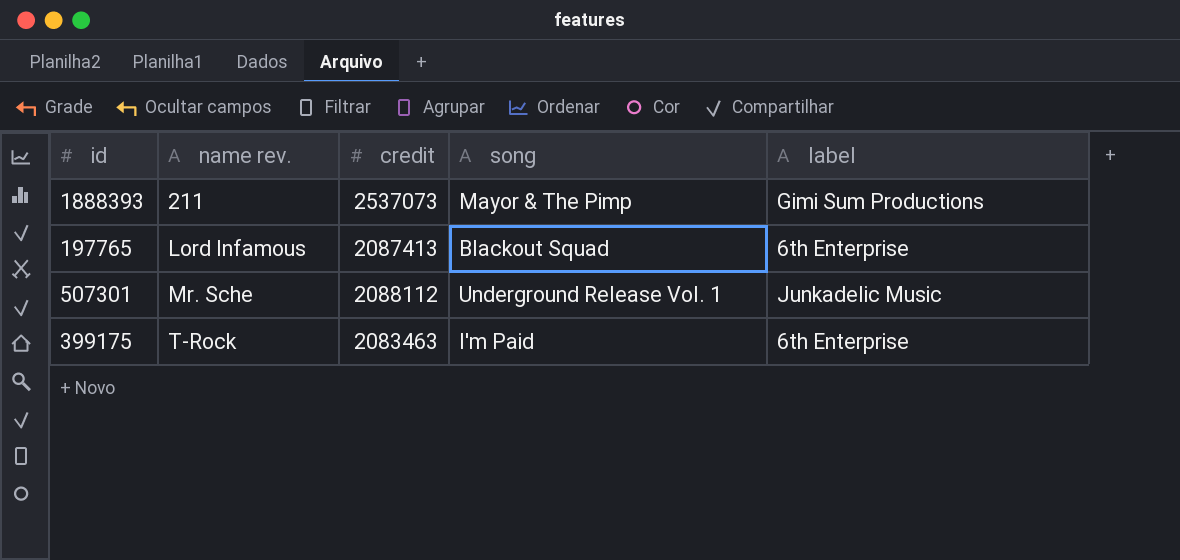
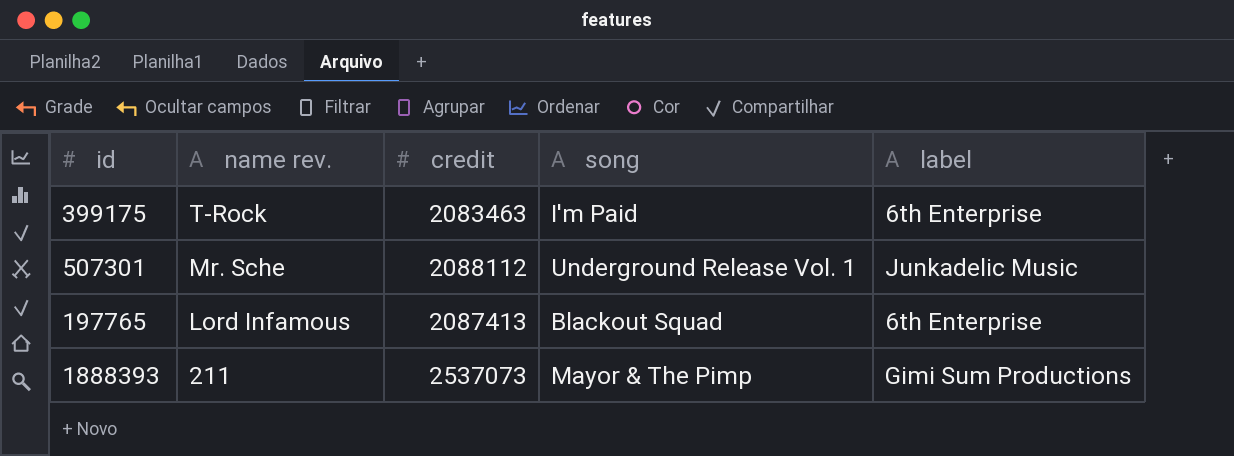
row order: name rev. ascending -> name rev. descending

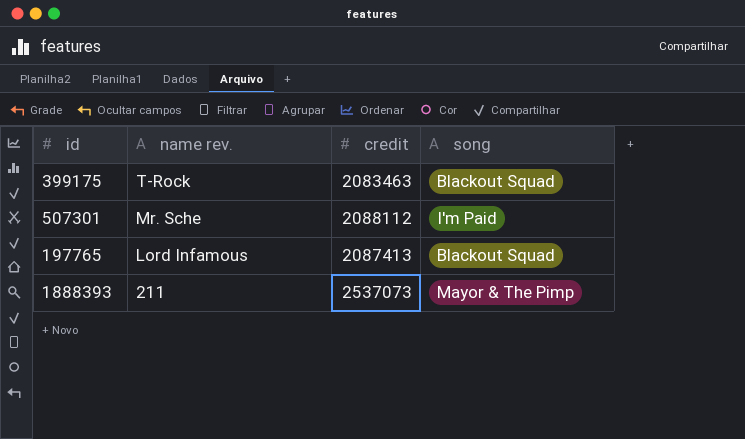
column label | position: 5 -> none
399175 | song: I'm Paid -> Blackout Squad
507301 | song: Underground Release Vol. 1 -> I'm Paid

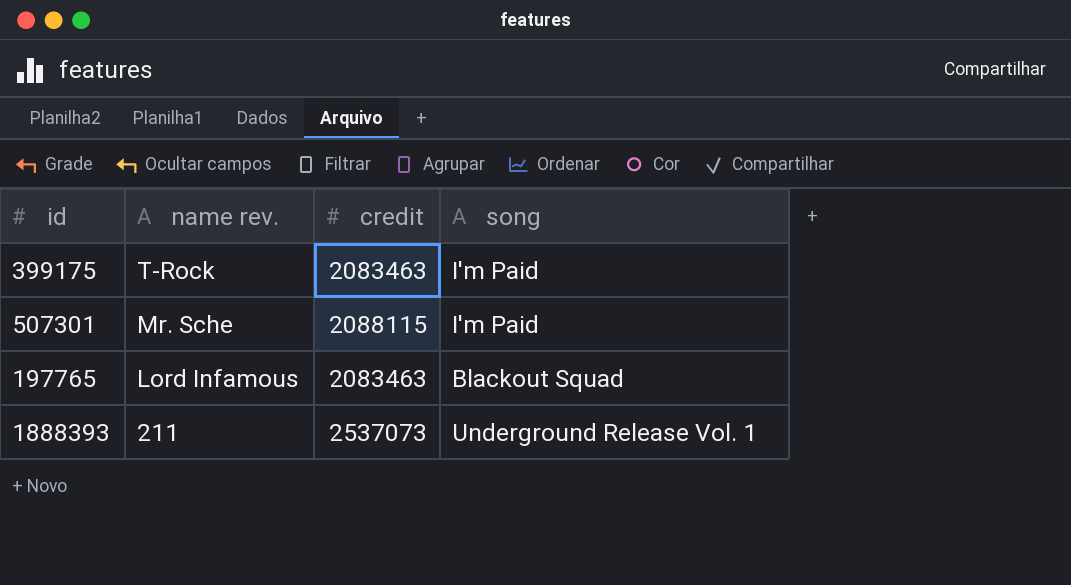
399175 | song: Blackout Squad -> I'm Paid
507301 | credit: 2088112 -> 2088115
197765 | credit: 2087413 -> 2083463
1888393 | song: Mayor & The Pimp -> Underground Release Vol. 1

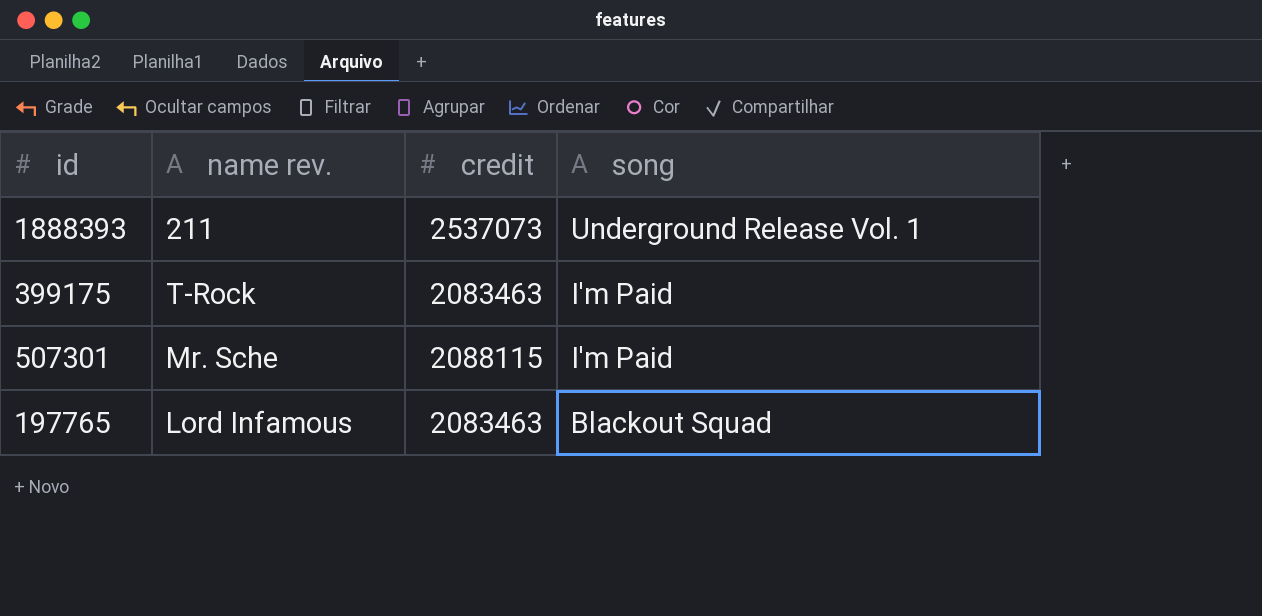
row order: name rev. descending -> song descending

